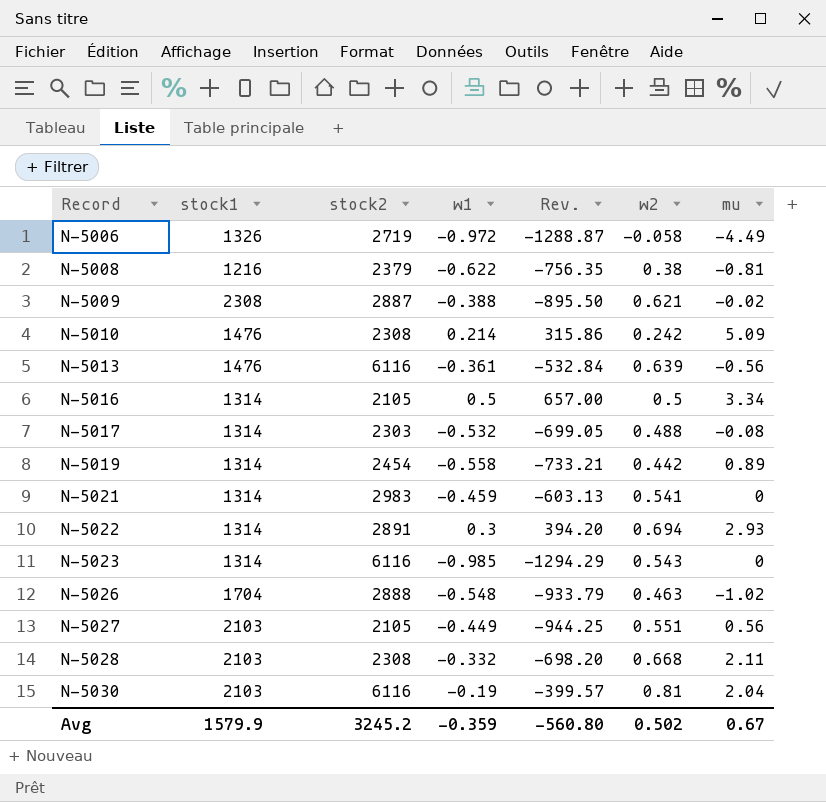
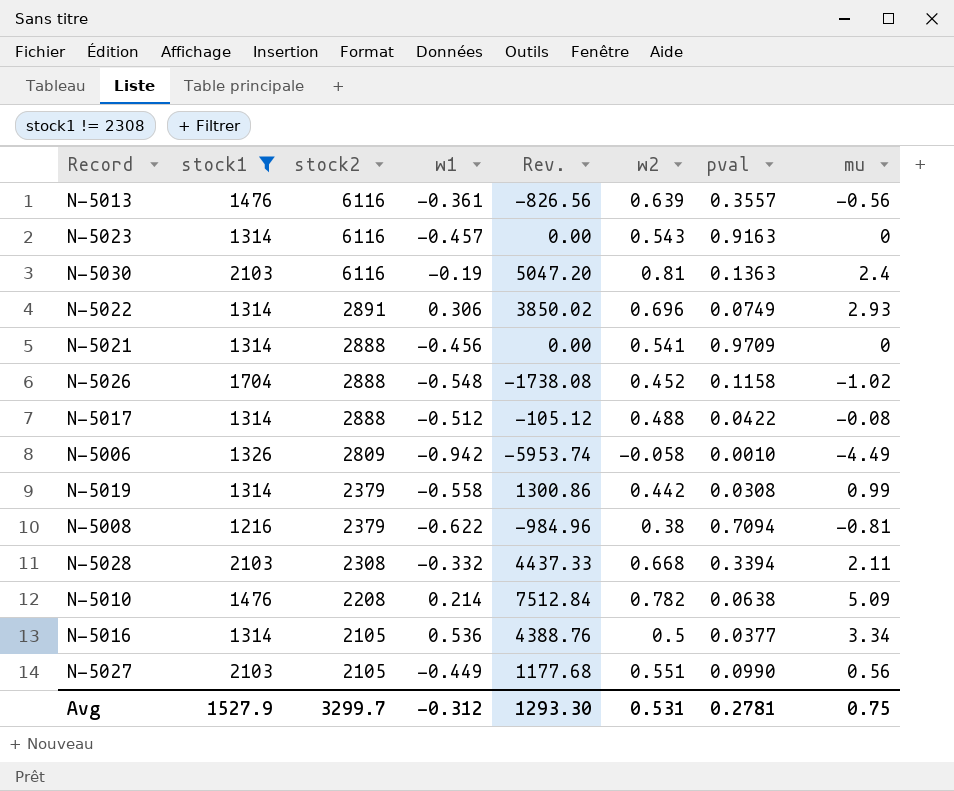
filter: none -> stock1 != 2308
row order: Record ascending -> stock2 descending
column Rev. | formula: [stock1] * [w1] -> [stock1] * [mu]
column pval | position: none -> 7
N-5023 | w1: -0.985 -> -0.457
N-5030 | mu: 2.04 -> 2.4
N-5022 | w1: 0.3 -> 0.306
N-5022 | w2: 0.694 -> 0.696
N-5021 | stock2: 2983 -> 2888
N-5021 | w1: -0.459 -> -0.456
N-5026 | w2: 0.463 -> 0.452
N-5017 | stock2: 2303 -> 2888
N-5017 | w1: -0.532 -> -0.512
N-5006 | stock2: 2719 -> 2809
N-5006 | w1: -0.972 -> -0.942
N-5019 | stock2: 2454 -> 2379
N-5019 | mu: 0.89 -> 0.99
N-5010 | stock2: 2308 -> 2208
N-5010 | w2: 0.242 -> 0.782
N-5016 | w1: 0.5 -> 0.536
Avg | stock1: 1579.9 -> 1527.9
Avg | stock2: 3245.2 -> 3299.7
Avg | w1: -0.359 -> -0.312
Avg | Rev.: -560.80 -> 1293.30
Avg | w2: 0.502 -> 0.531
Avg | mu: 0.67 -> 0.75

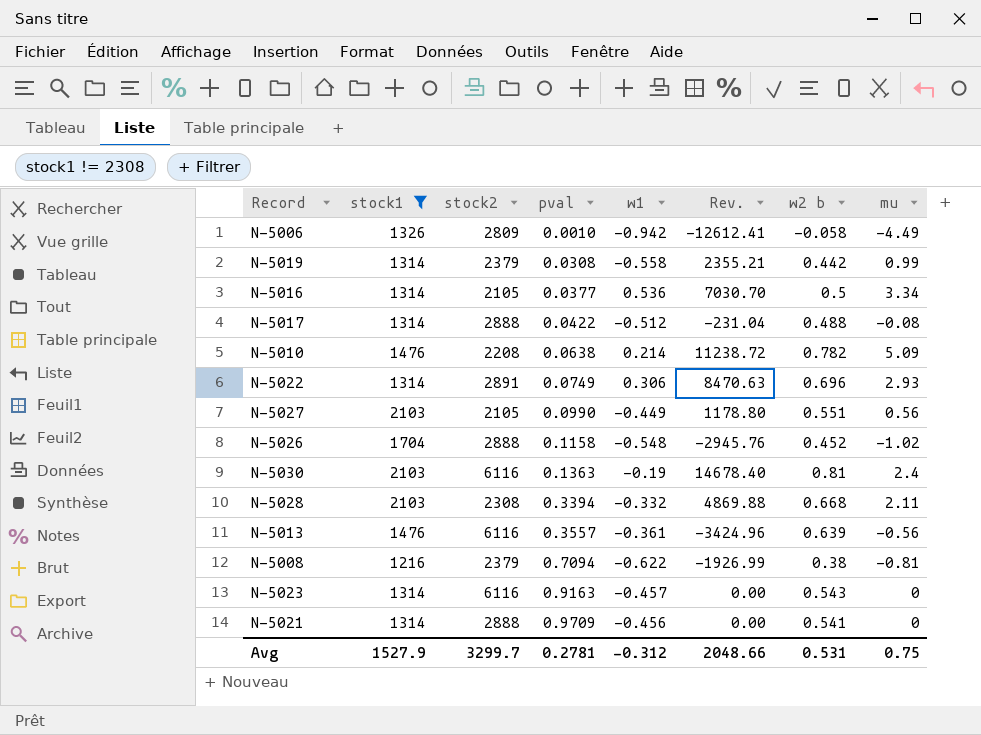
row order: stock2 descending -> pval ascending
column pval | position: 7 -> 4
column Rev. | formula: [stock1] * [mu] -> [stock2] * [mu]
column name: w2 -> w2 b
Avg | Rev.: 1293.30 -> 2048.66

